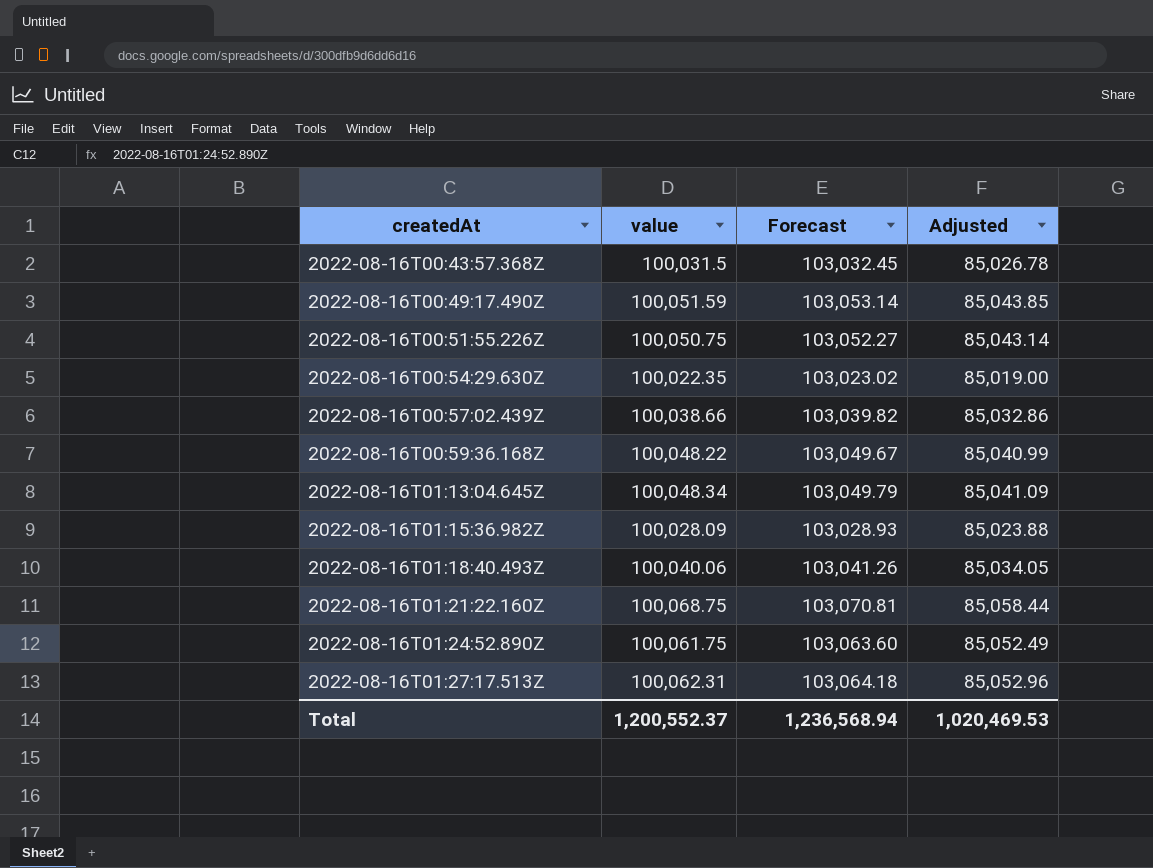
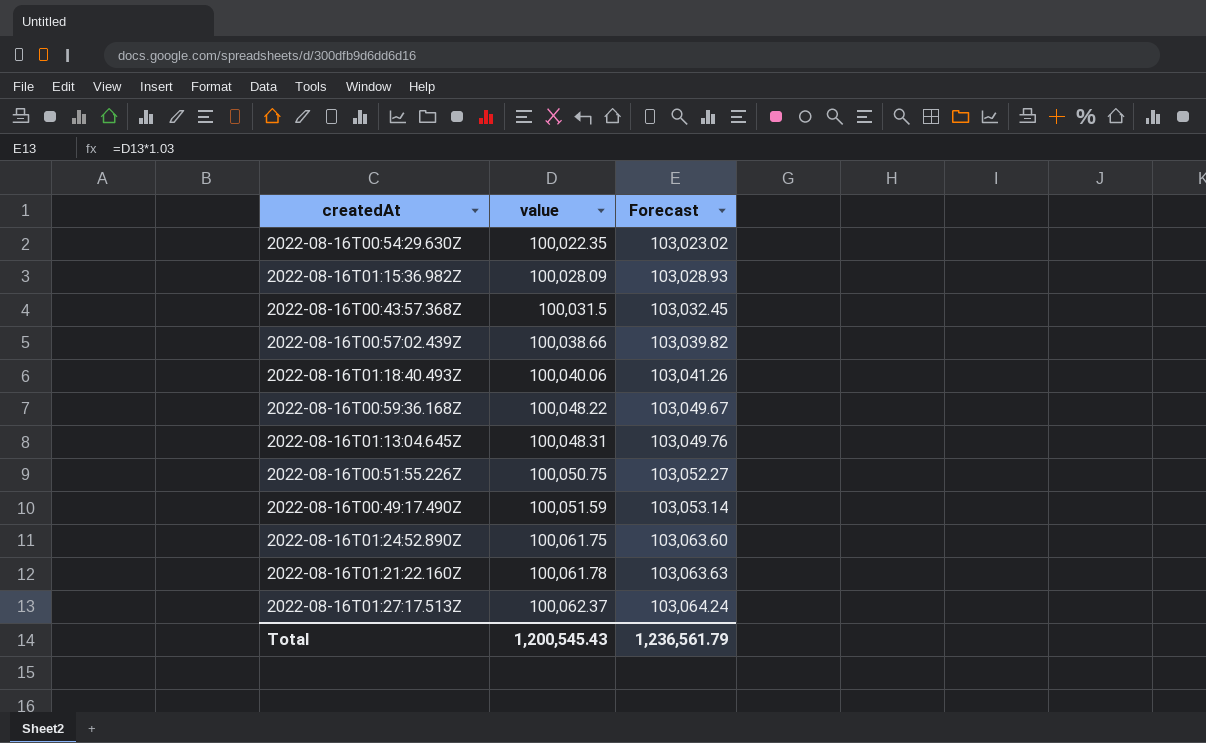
row order: createdAt ascending -> value ascending
column Adjusted | formula: [value] * 0.85 -> none
2022-08-16T01:13:04.645Z | value: 100,048.34 -> 100,048.31
2022-08-16T01:13:04.645Z | Forecast: 103,049.79 -> 103,049.76
2022-08-16T01:21:22.160Z | value: 100,068.75 -> 100,061.78
2022-08-16T01:21:22.160Z | Forecast: 103,070.81 -> 103,063.63
2022-08-16T01:27:17.513Z | value: 100,062.31 -> 100,062.37
2022-08-16T01:27:17.513Z | Forecast: 103,064.18 -> 103,064.24
Total | value: 1,200,552.37 -> 1,200,545.43
Total | Forecast: 1,236,568.94 -> 1,236,561.79

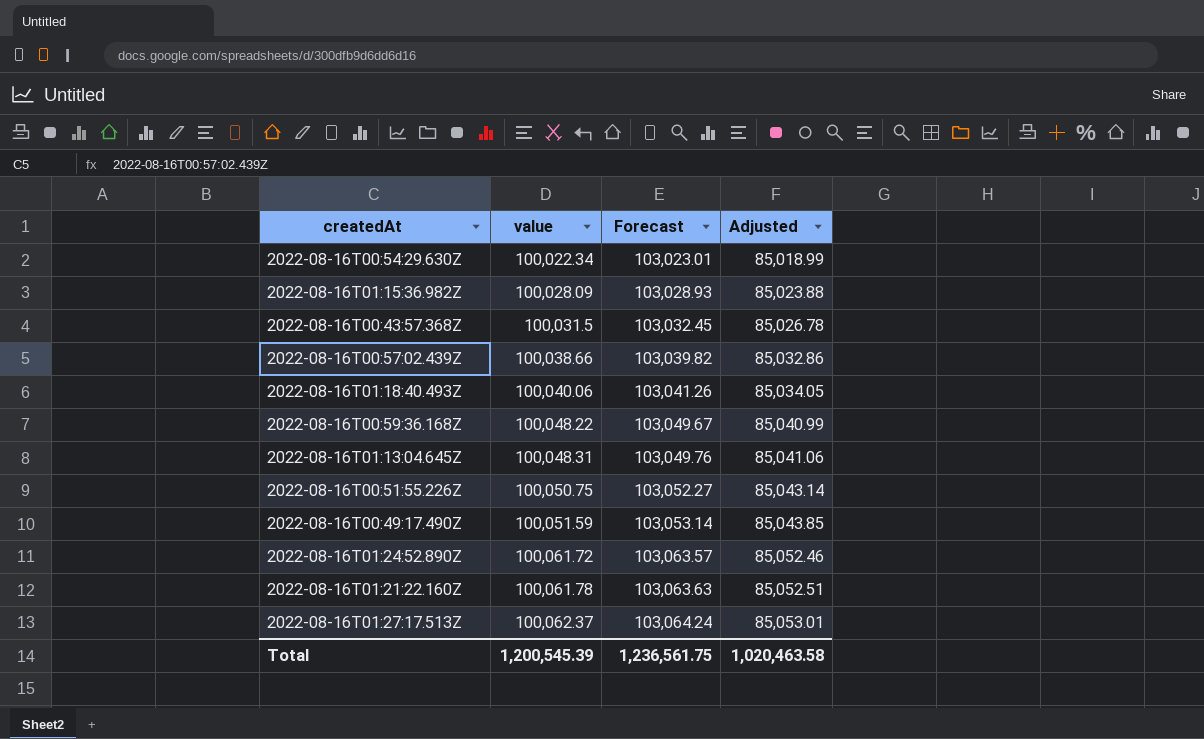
column Adjusted | formula: none -> [value] * 0.85
2022-08-16T00:54:29.630Z | value: 100,022.35 -> 100,022.34
2022-08-16T00:54:29.630Z | Forecast: 103,023.02 -> 103,023.01
2022-08-16T01:24:52.890Z | value: 100,061.75 -> 100,061.72
2022-08-16T01:24:52.890Z | Forecast: 103,063.60 -> 103,063.57
Total | value: 1,200,545.43 -> 1,200,545.39
Total | Forecast: 1,236,561.79 -> 1,236,561.75

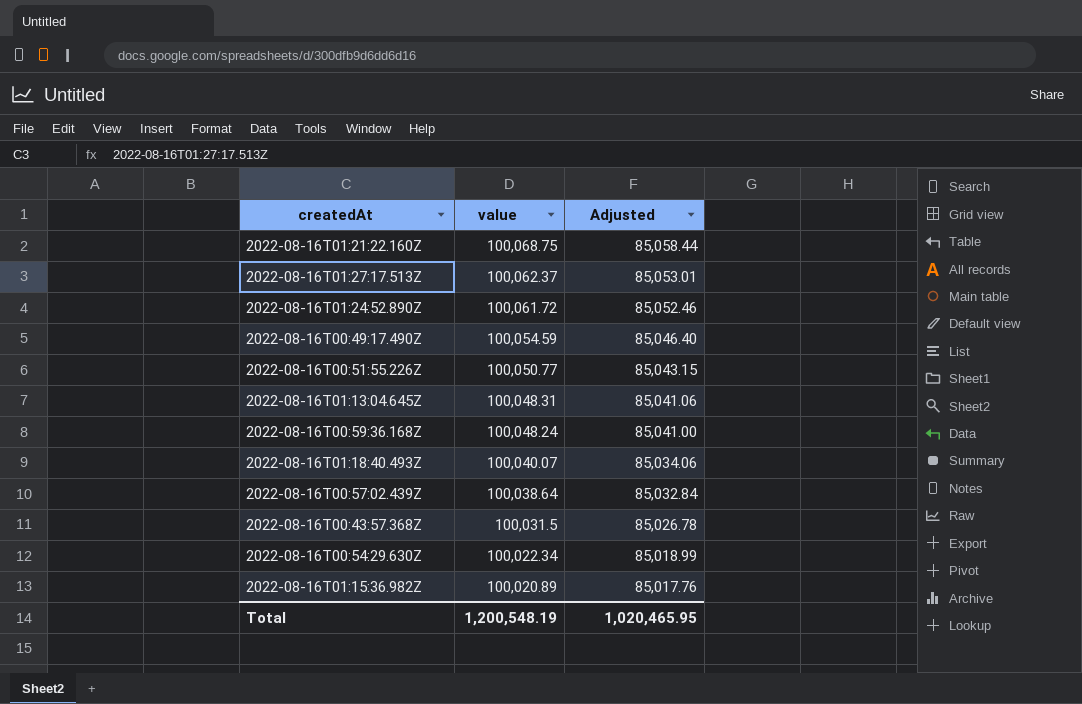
row order: value ascending -> value descending
column Forecast | formula: [value] * 1.03 -> none
2022-08-16T01:21:22.160Z | value: 100,061.78 -> 100,068.75
2022-08-16T01:21:22.160Z | Adjusted: 85,052.51 -> 85,058.44
2022-08-16T00:49:17.490Z | value: 100,051.59 -> 100,054.59
2022-08-16T00:49:17.490Z | Adjusted: 85,043.85 -> 85,046.40
2022-08-16T00:51:55.226Z | value: 100,050.75 -> 100,050.77
2022-08-16T00:51:55.226Z | Adjusted: 85,043.14 -> 85,043.15
2022-08-16T00:59:36.168Z | value: 100,048.22 -> 100,048.24
2022-08-16T00:59:36.168Z | Adjusted: 85,040.99 -> 85,041.00
2022-08-16T01:18:40.493Z | value: 100,040.06 -> 100,040.07
2022-08-16T01:18:40.493Z | Adjusted: 85,034.05 -> 85,034.06
2022-08-16T00:57:02.439Z | value: 100,038.66 -> 100,038.64
2022-08-16T00:57:02.439Z | Adjusted: 85,032.86 -> 85,032.84
2022-08-16T01:15:36.982Z | value: 100,028.09 -> 100,020.89
2022-08-16T01:15:36.982Z | Adjusted: 85,023.88 -> 85,017.76
Total | value: 1,200,545.39 -> 1,200,548.19
Total | Adjusted: 1,020,463.58 -> 1,020,465.95

